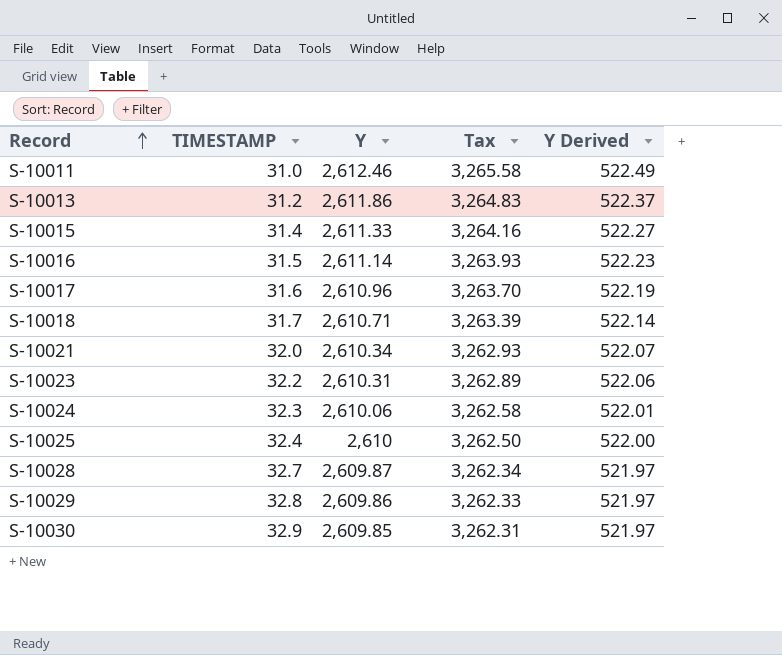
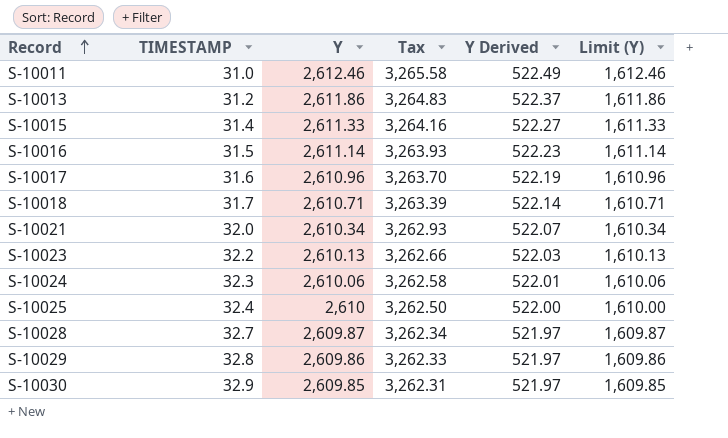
column Limit (Y) | formula: none -> [Y] - 1000
S-10023 | Y: 2,610.31 -> 2,610.13
S-10023 | Tax: 3,262.89 -> 3,262.66
S-10023 | Y Derived: 522.06 -> 522.03

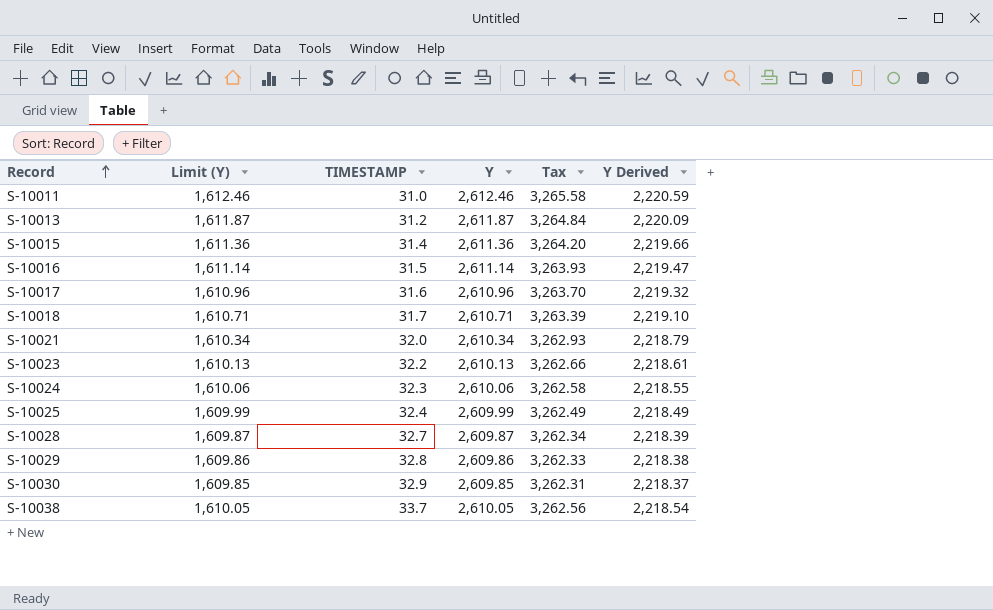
column Limit (Y) | position: 6 -> 2
column Y Derived | formula: [Y] * 0.2 -> [Y] * 0.85
S-10013 | Limit (Y): 1,611.86 -> 1,611.87
S-10013 | Y: 2,611.86 -> 2,611.87
S-10013 | Tax: 3,264.83 -> 3,264.84
S-10015 | Limit (Y): 1,611.33 -> 1,611.36
S-10015 | Y: 2,611.33 -> 2,611.36
S-10015 | Tax: 3,264.16 -> 3,264.20
S-10025 | Limit (Y): 1,610.00 -> 1,609.99
S-10025 | Y: 2,610 -> 2,609.99
S-10025 | Tax: 3,262.50 -> 3,262.49
row S-10038: none -> 1,610.05 | 33.7 | 2,610.05 | 3,262.56 | 2,218.54

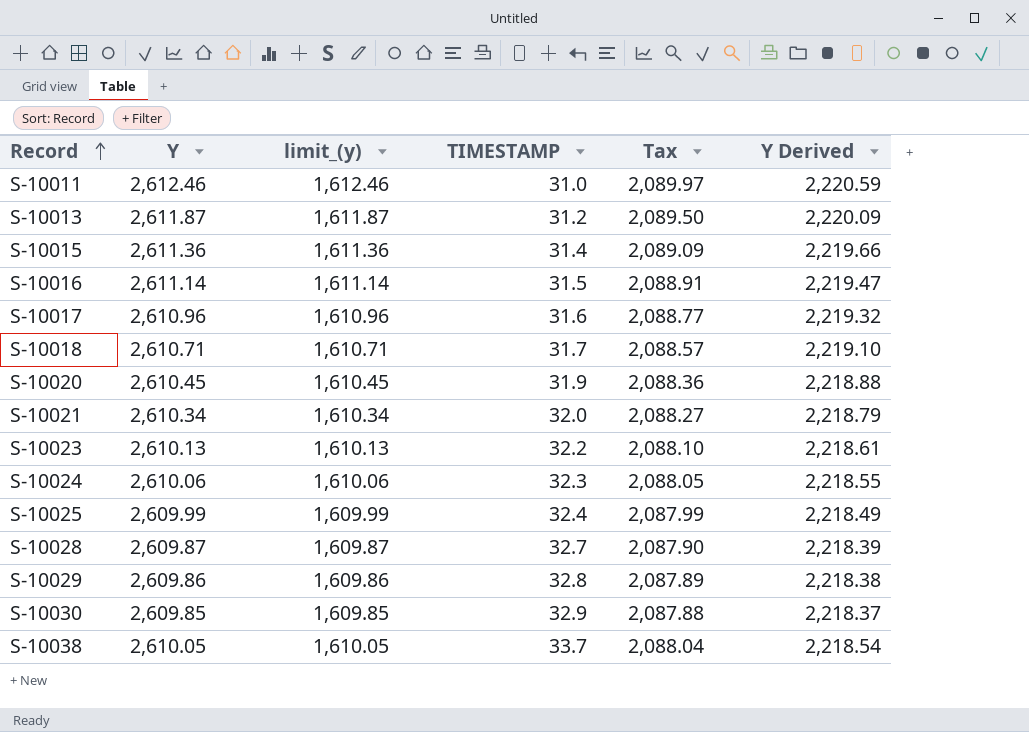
column Y | position: 4 -> 2
column name: Limit (Y) -> limit_(y)
column Tax | formula: [Y] * 1.25 -> [Y] * 0.8
row S-10020: none -> 2,610.45 | 1,610.45 | 31.9 | 2,088.36 | 2,218.88

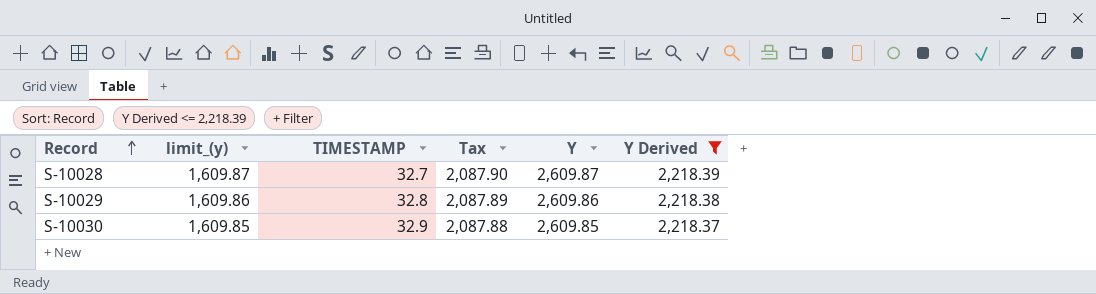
filter: none -> Y Derived <= 2,218.39
column Y | position: 2 -> 5

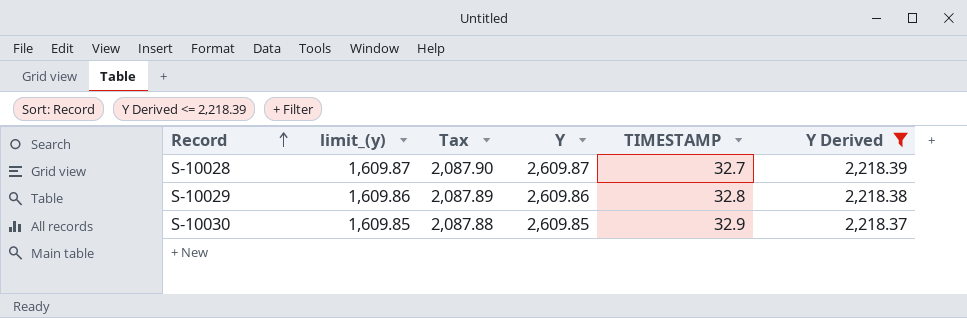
column TIMESTAMP | position: 3 -> 5

